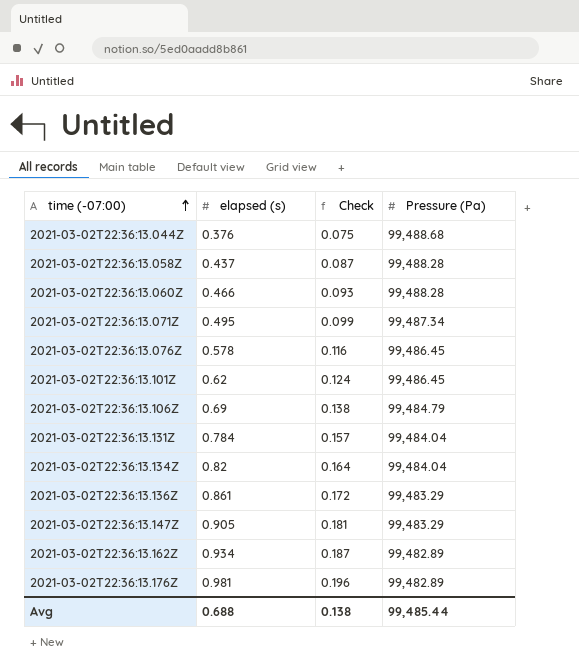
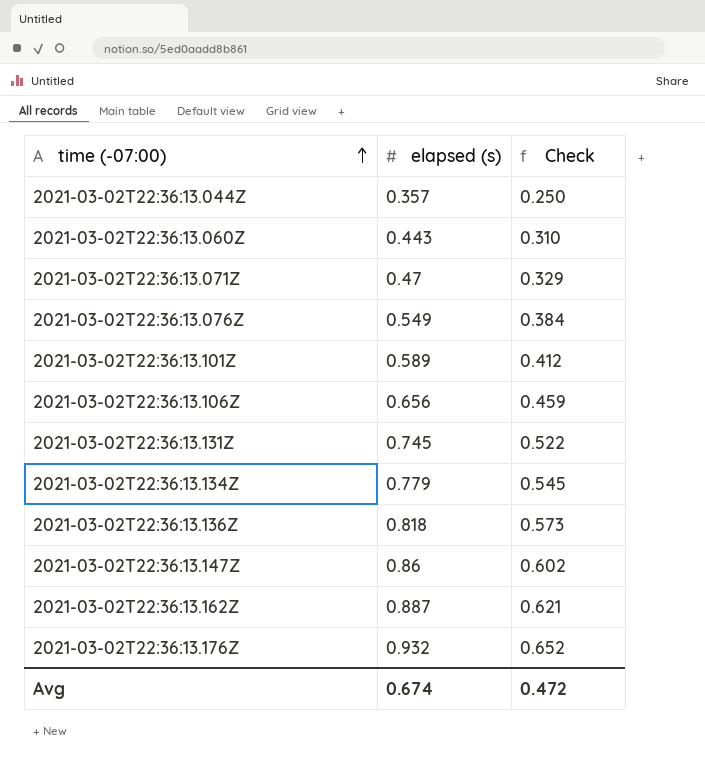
column Pressure (Pa) | position: 4 -> none
column Check | formula: [elapsed (s)] * 0.2 -> [elapsed (s)] * 0.7
row 2021-03-02T22:36:13.058Z: 0.437 | 0.087 | 99,488.28 -> none
2021-03-02T22:36:13.044Z | elapsed (s): 0.376 -> 0.357
2021-03-02T22:36:13.060Z | elapsed (s): 0.466 -> 0.443
2021-03-02T22:36:13.071Z | elapsed (s): 0.495 -> 0.47
2021-03-02T22:36:13.076Z | elapsed (s): 0.578 -> 0.549
2021-03-02T22:36:13.101Z | elapsed (s): 0.62 -> 0.589
2021-03-02T22:36:13.106Z | elapsed (s): 0.69 -> 0.656
2021-03-02T22:36:13.131Z | elapsed (s): 0.784 -> 0.745
2021-03-02T22:36:13.134Z | elapsed (s): 0.82 -> 0.779
2021-03-02T22:36:13.136Z | elapsed (s): 0.861 -> 0.818
2021-03-02T22:36:13.147Z | elapsed (s): 0.905 -> 0.86
2021-03-02T22:36:13.162Z | elapsed (s): 0.934 -> 0.887
2021-03-02T22:36:13.176Z | elapsed (s): 0.981 -> 0.932
Avg | elapsed (s): 0.688 -> 0.674
Avg | Check: 0.138 -> 0.472

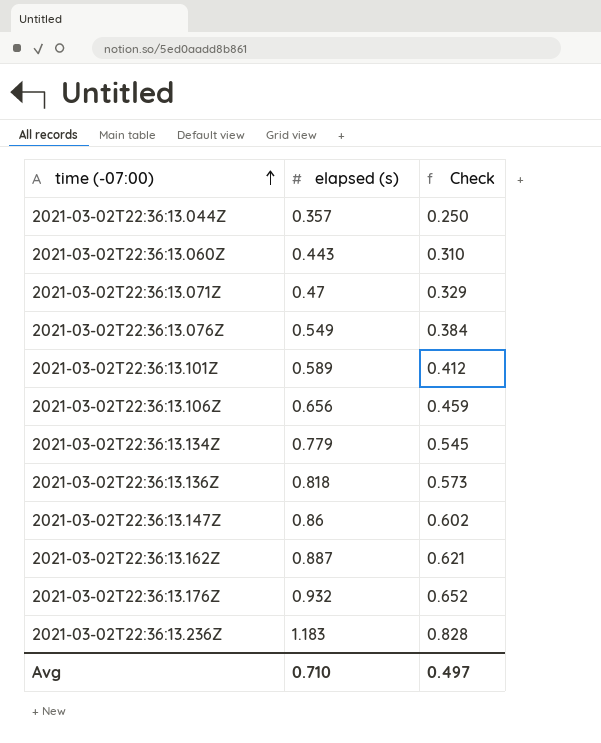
row 2021-03-02T22:36:13.131Z: 0.745 | 0.522 -> none
row 2021-03-02T22:36:13.236Z: none -> 1.183 | 0.828
Avg | elapsed (s): 0.674 -> 0.710
Avg | Check: 0.472 -> 0.497

